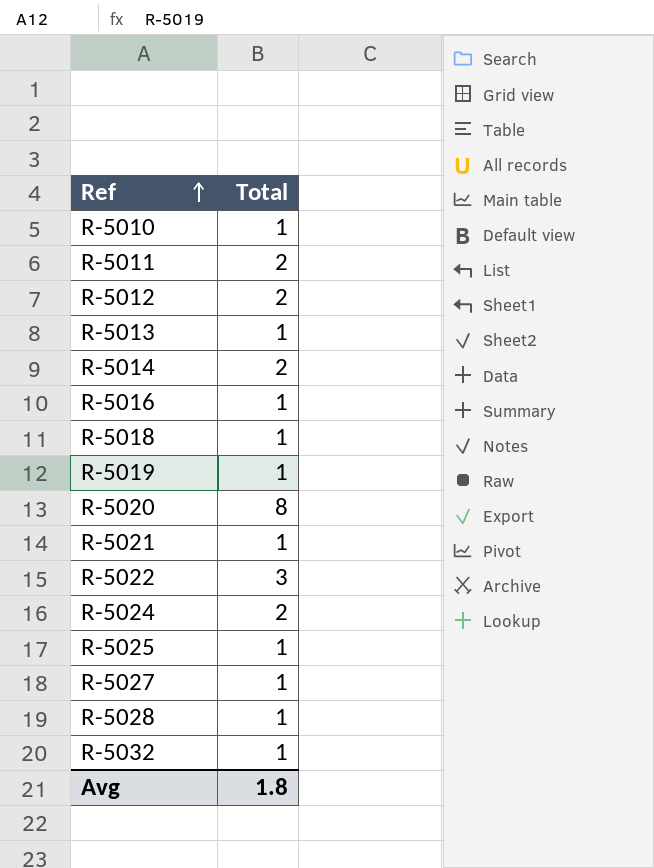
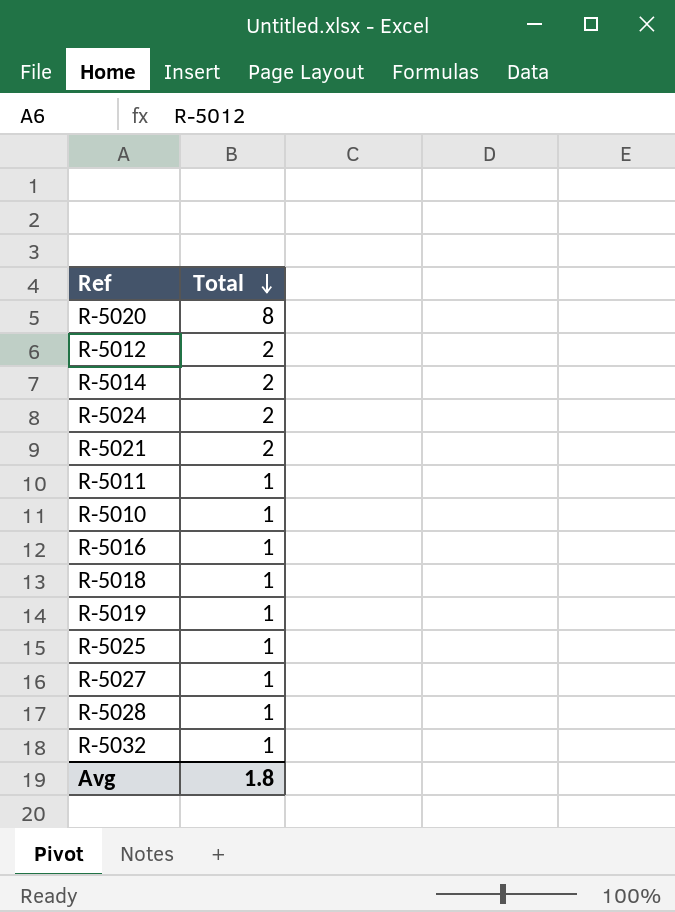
row order: Ref ascending -> Total descending
row R-5013: 1 -> none
row R-5022: 3 -> none
R-5021 | Total: 1 -> 2
R-5011 | Total: 2 -> 1

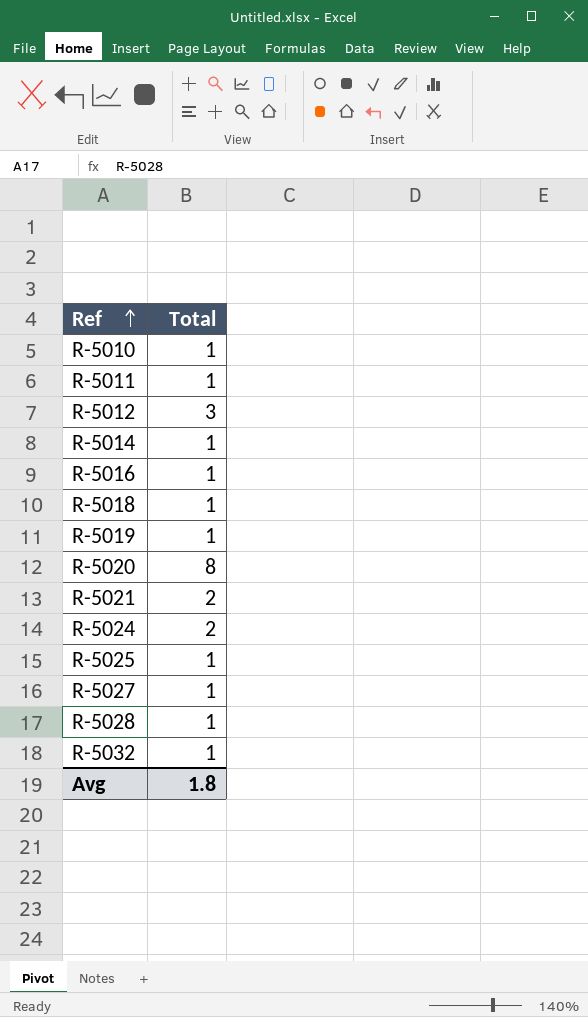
row order: Total descending -> Ref ascending
R-5012 | Total: 2 -> 3
R-5014 | Total: 2 -> 1

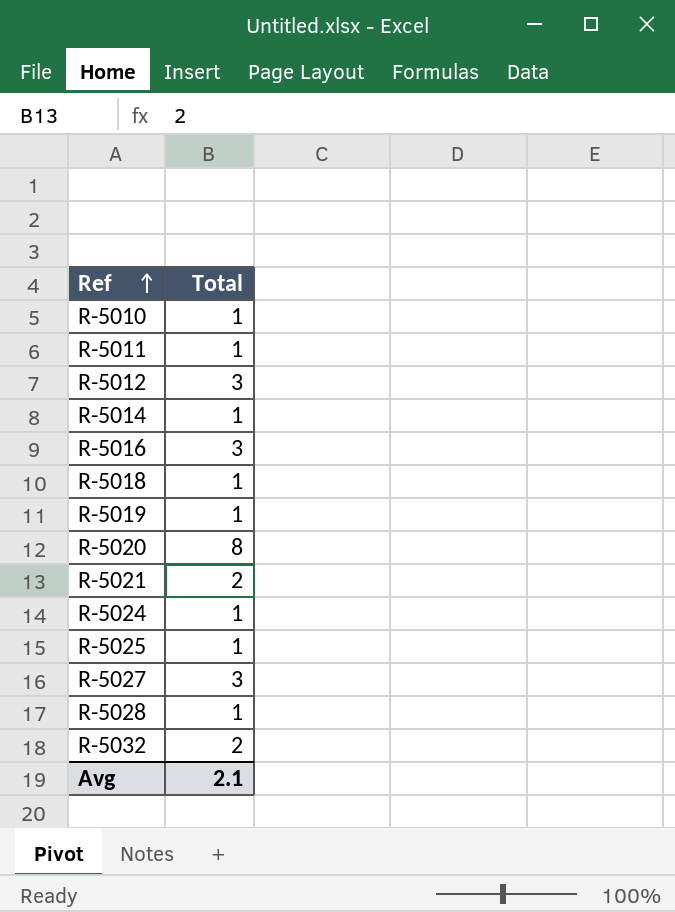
R-5016 | Total: 1 -> 3
R-5024 | Total: 2 -> 1
R-5027 | Total: 1 -> 3
R-5032 | Total: 1 -> 2
Avg | Total: 1.8 -> 2.1

